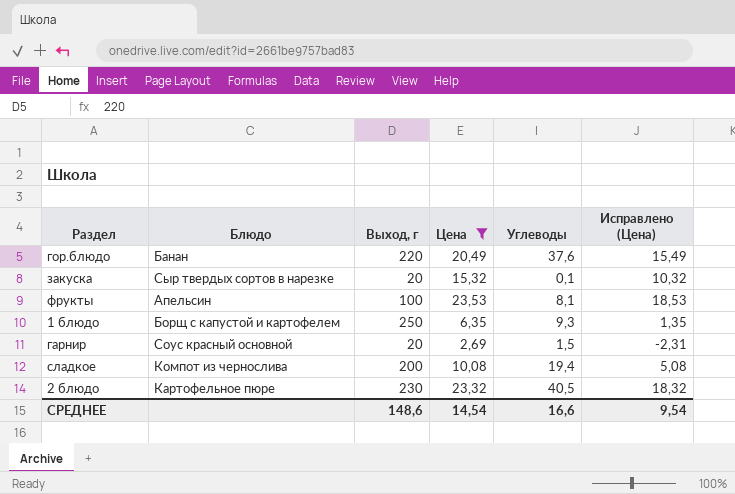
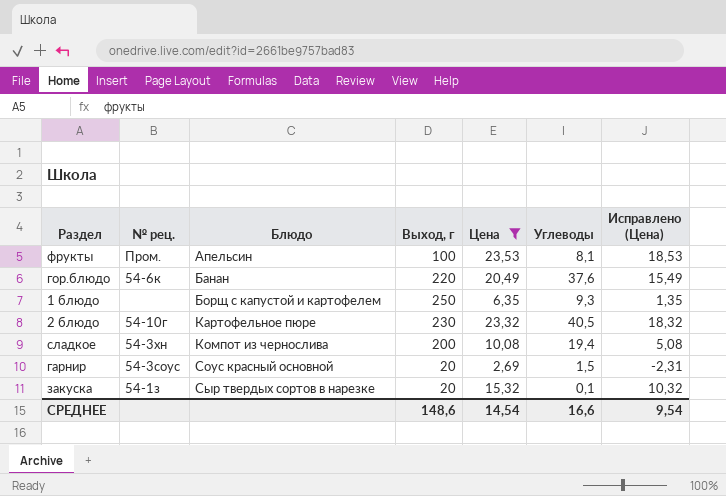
row order: none -> Блюдо ascending
column № рец. | position: none -> 2

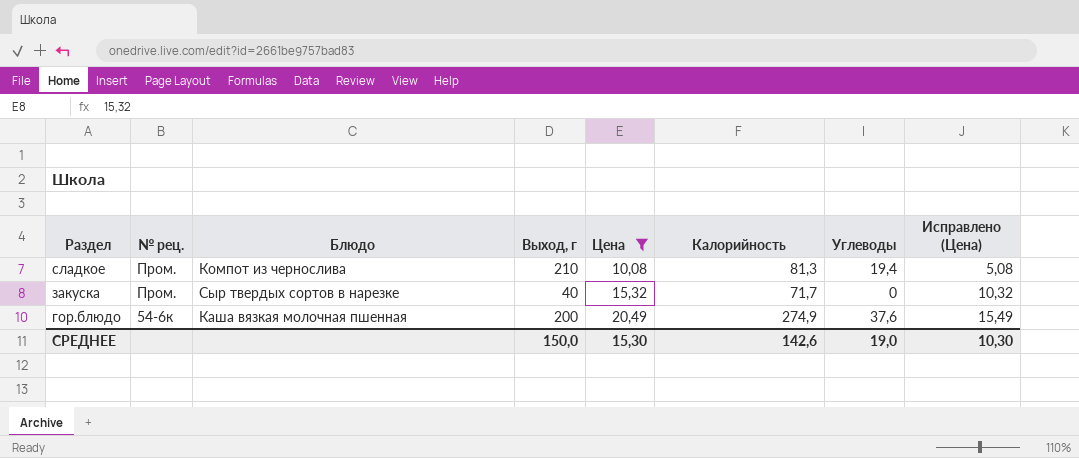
row order: Блюдо ascending -> Раздел descending
column Калорийность | position: none -> 6
row фрукты: Пром. | Апельсин | 100 | 23,53 | 8,1 | 18,53 -> none
row 1 блюдо: none | Борщ с капустой и картофелем | 250 | 6,35 | 9,3 | 1,35 -> none
row 2 блюдо: 54-10г | Картофельное пюре | 230 | 23,32 | 40,5 | 18,32 -> none
row гарнир: 54-3соус | Соус красный основной | 20 | 2,69 | 1,5 | -2,31 -> none
сладкое | № рец.: 54-3хн -> Пром.
сладкое | Выход, г: 200 -> 210
закуска | № рец.: 54-1з -> Пром.
закуска | Выход, г: 20 -> 40
закуска | Углеводы: 0,1 -> 0
гор.блюдо | Блюдо: Банан -> Каша вязкая молочная пшенная
гор.блюдо | Выход, г: 220 -> 200
СРЕДНЕЕ | Выход, г: 148,6 -> 150,0
СРЕДНЕЕ | Цена: 14,54 -> 15,30
СРЕДНЕЕ | Углеводы: 16,6 -> 19,0
СРЕДНЕЕ | Исправлено (Цена): 9,54 -> 10,30

